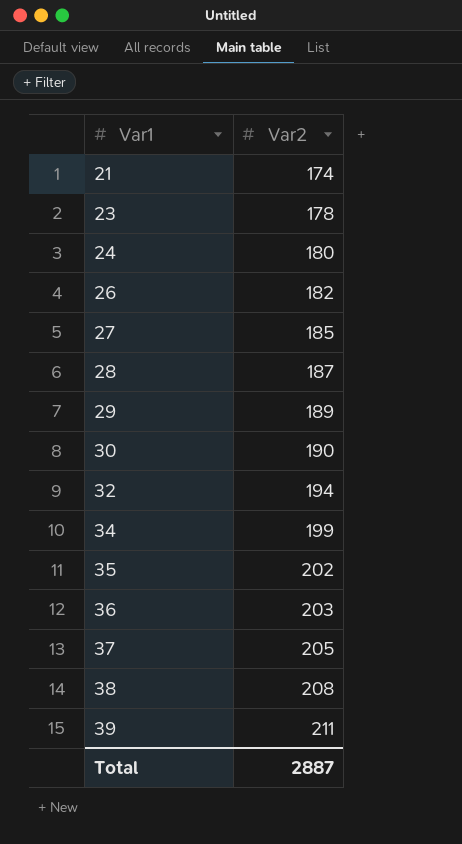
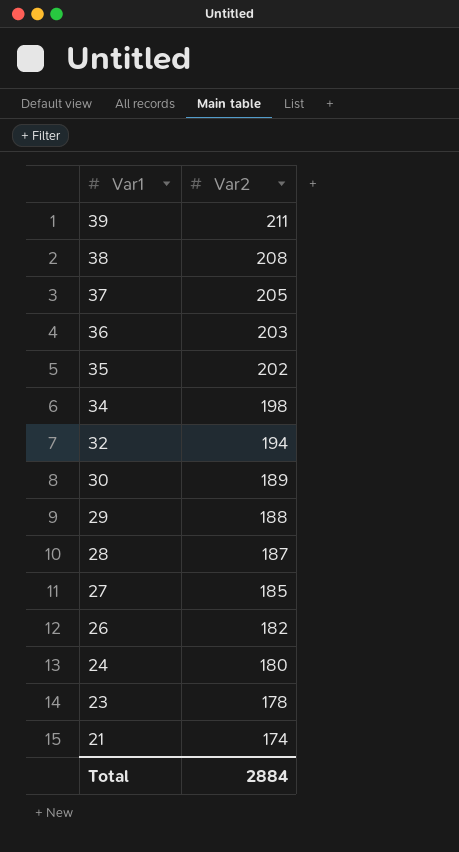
row order: Var1 ascending -> Var1 descending
34 | Var2: 199 -> 198
30 | Var2: 190 -> 189
29 | Var2: 189 -> 188
Total | Var2: 2887 -> 2884

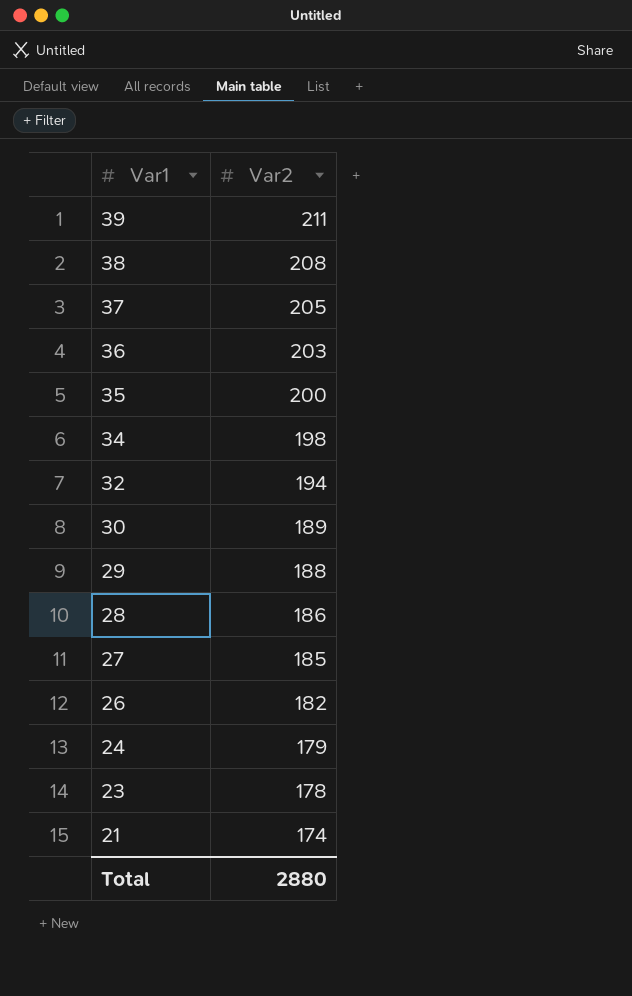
35 | Var2: 202 -> 200
28 | Var2: 187 -> 186
24 | Var2: 180 -> 179
Total | Var2: 2884 -> 2880

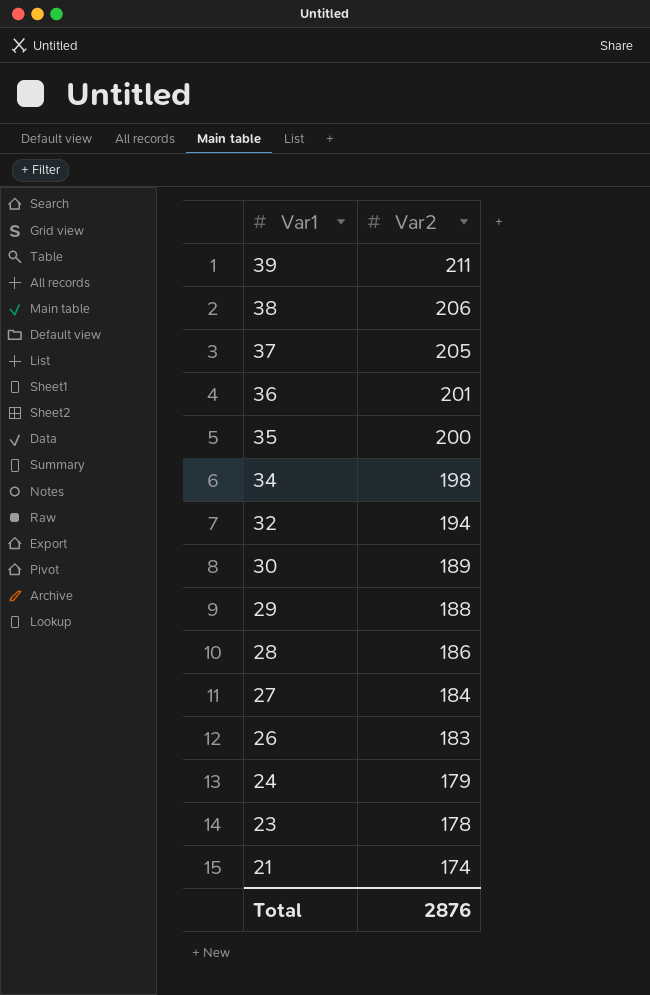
38 | Var2: 208 -> 206
36 | Var2: 203 -> 201
27 | Var2: 185 -> 184
26 | Var2: 182 -> 183
Total | Var2: 2880 -> 2876

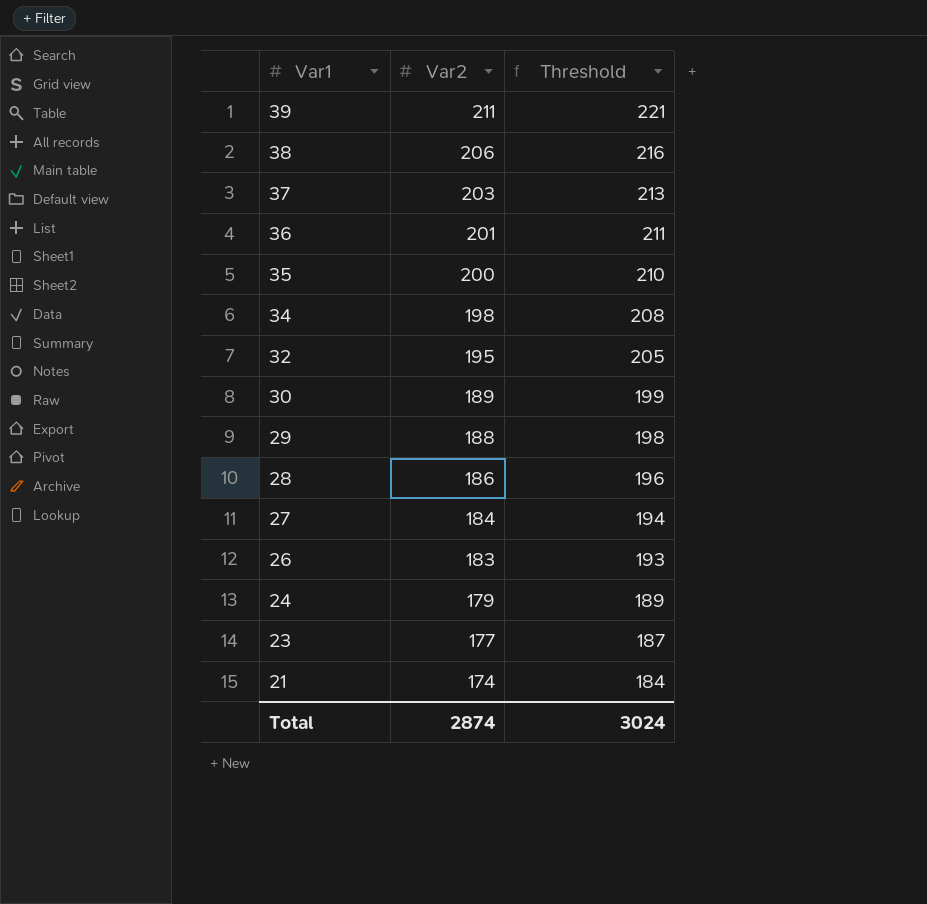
column Threshold | formula: none -> [Var2] + 10
37 | Var2: 205 -> 203
32 | Var2: 194 -> 195
23 | Var2: 178 -> 177
Total | Var2: 2876 -> 2874

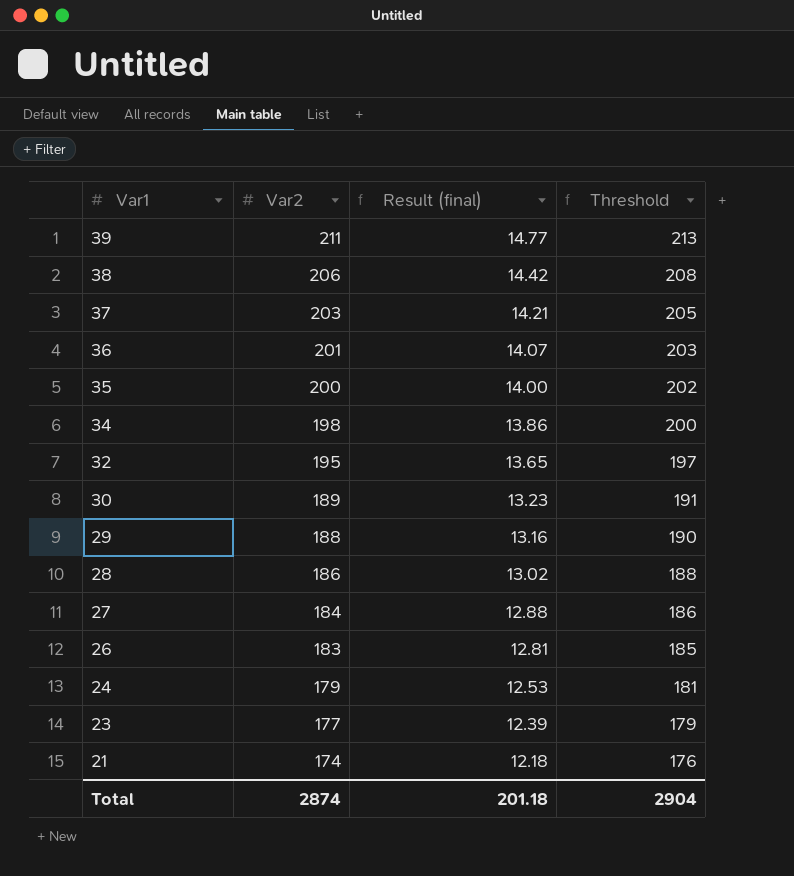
column Result (final) | formula: none -> [Var2] * 0.07
column Threshold | formula: [Var2] + 10 -> [Var2] + 2
Total | Threshold: 3024 -> 2904

